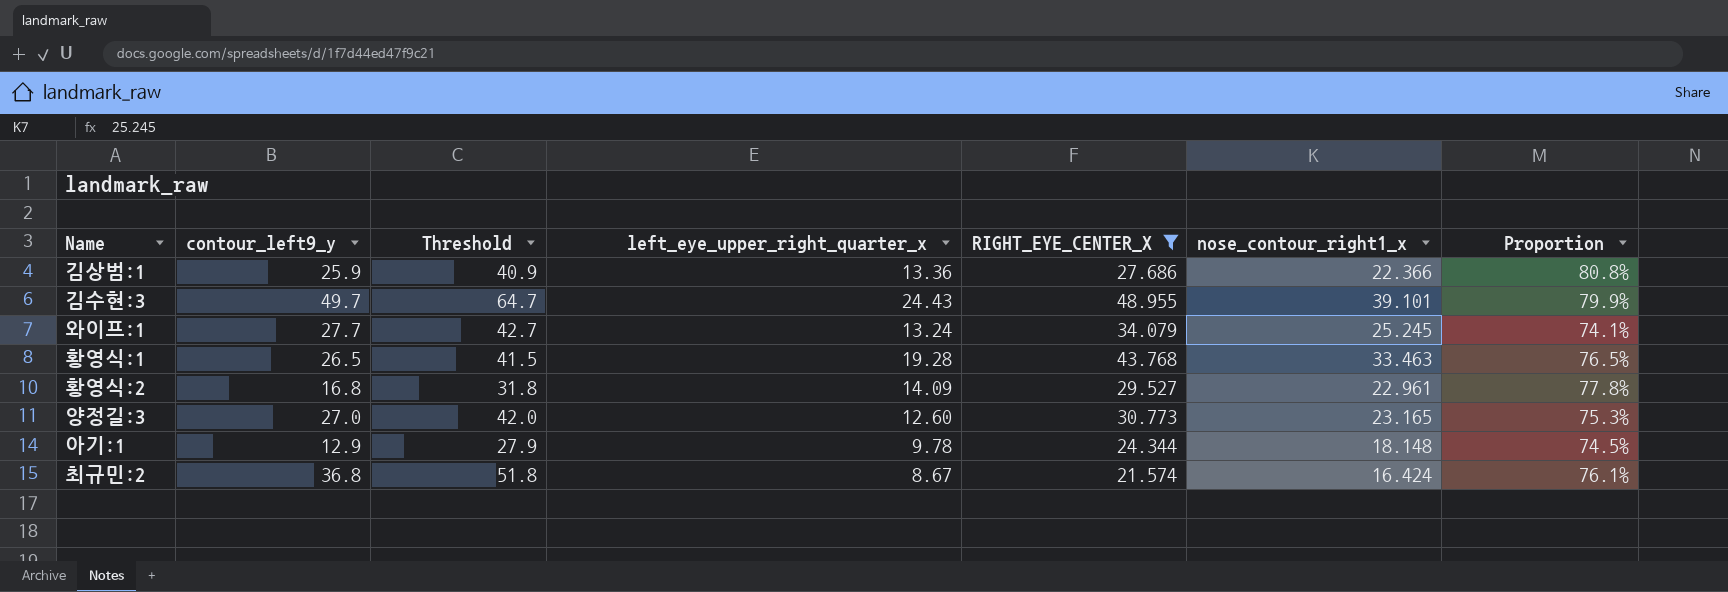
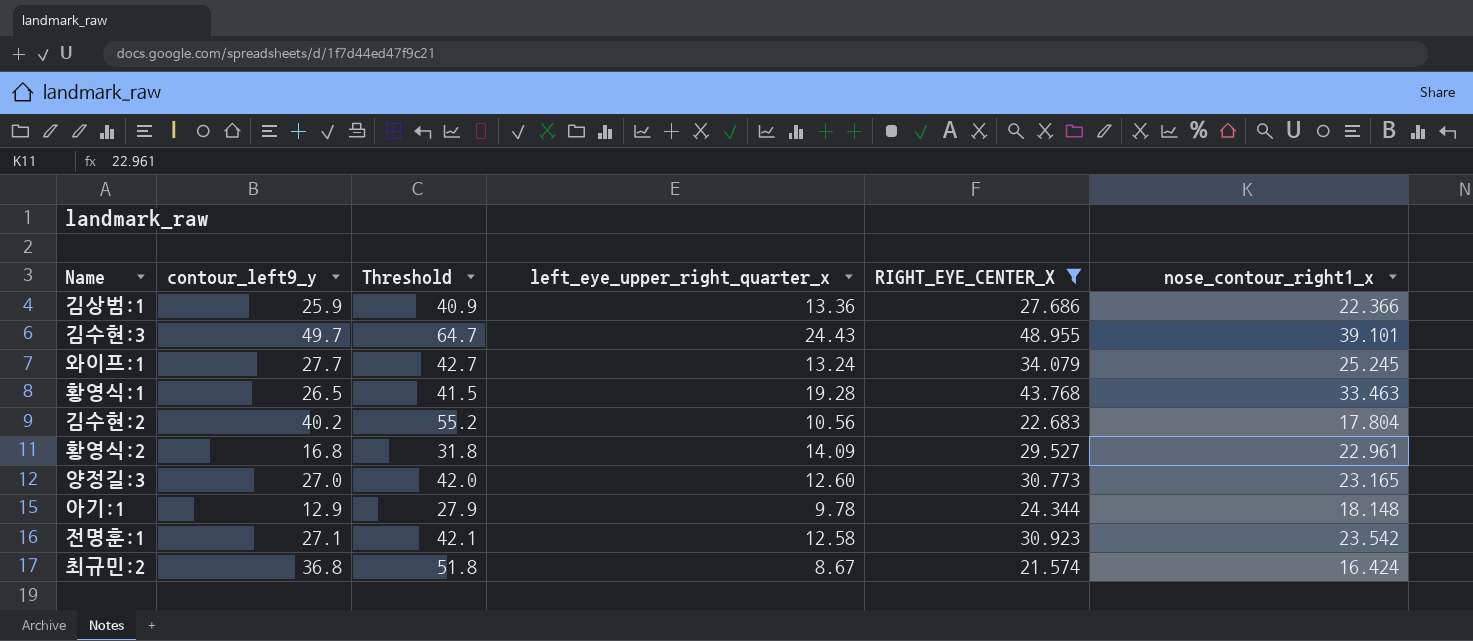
column Proportion | formula: [nose_contour_right1_x] / [RIGHT_EYE_CENTER_X] -> none
row 김수현:2: none -> 40.2 | 55.2 | 10.56 | 22.683 | 17.804
row 전명훈:1: none -> 27.1 | 42.1 | 12.58 | 30.923 | 23.542

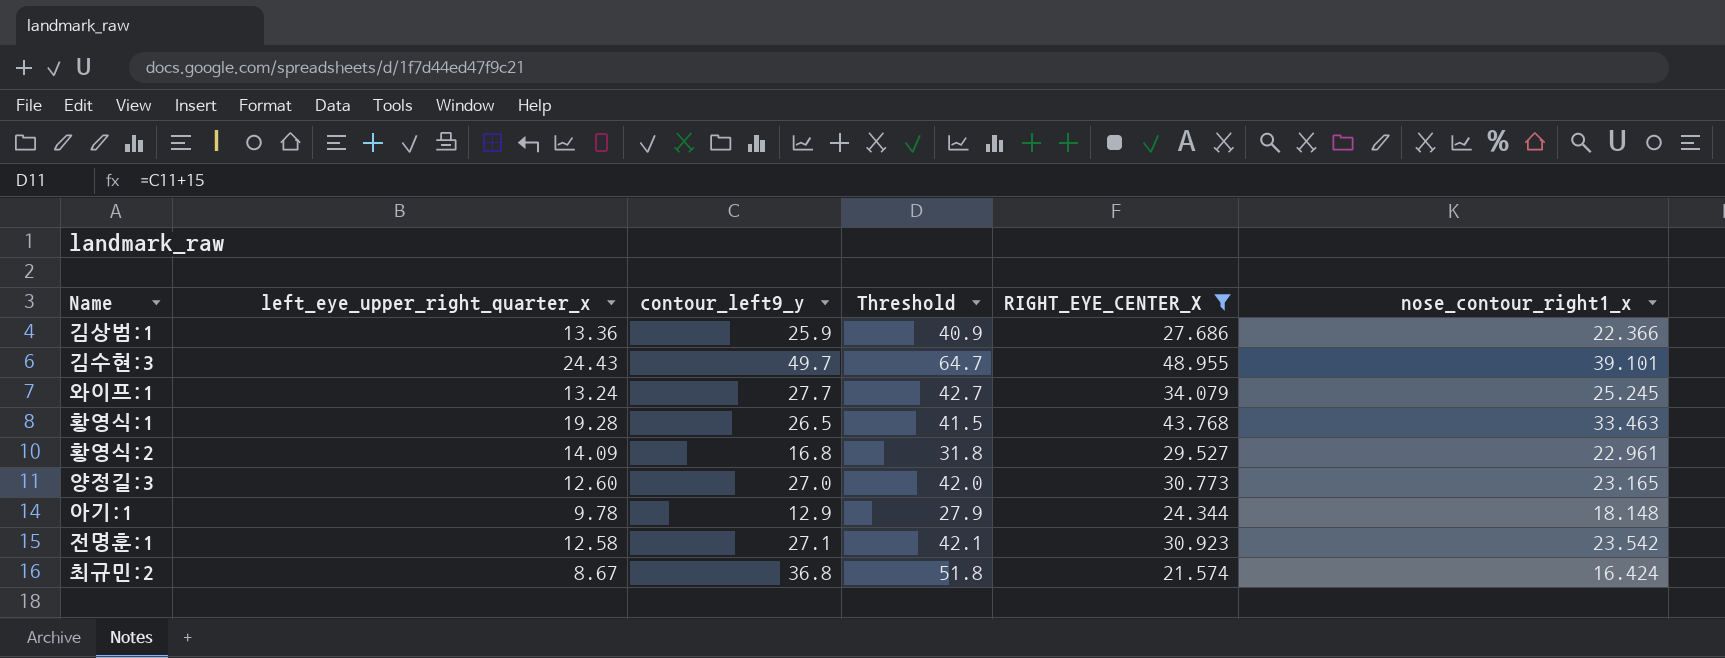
column left_eye_upper_right_quarter_x | position: 4 -> 2
row 김수현:2: 40.2 | 55.2 | 10.56 | 22.683 | 17.804 -> none

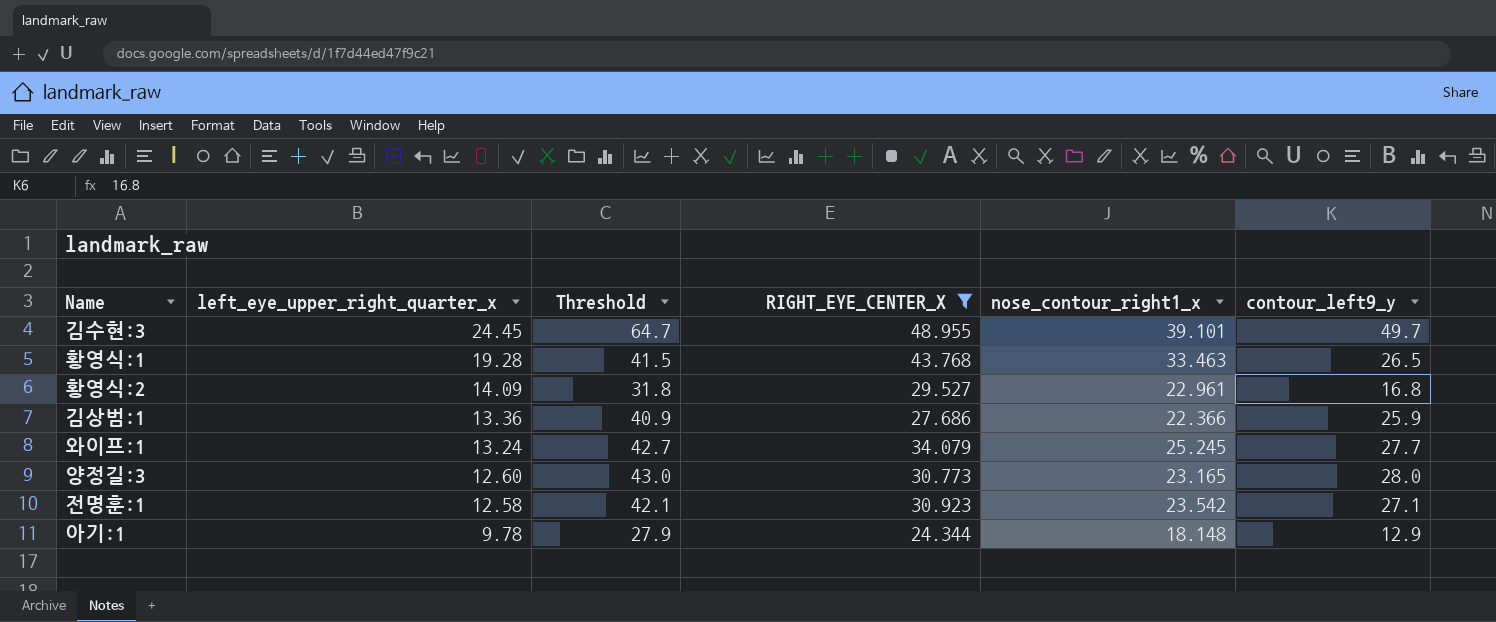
row order: none -> left_eye_upper_right_quarter_x descending
column contour_left9_y | position: 3 -> 6
row 최규민:2: 8.67 | 36.8 | 51.8 | 21.574 | 16.424 -> none
김수현:3 | left_eye_upper_right_quarter_x: 24.43 -> 24.45
양정길:3 | Threshold: 42.0 -> 43.0
양정길:3 | contour_left9_y: 27.0 -> 28.0

